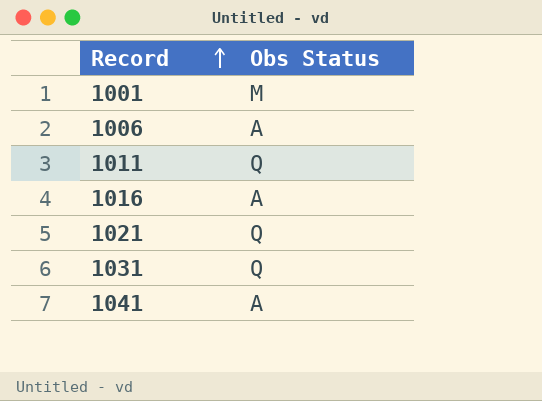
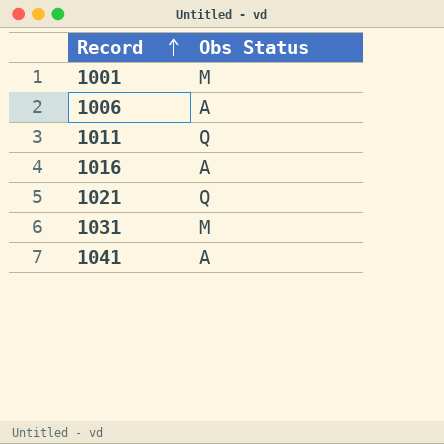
1031 | Obs Status: Q -> M

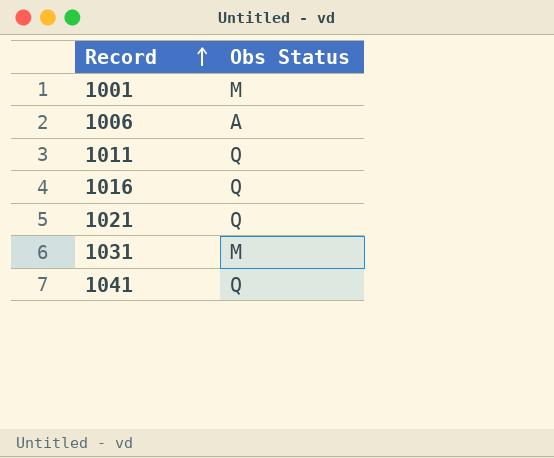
1016 | Obs Status: A -> Q
1041 | Obs Status: A -> Q

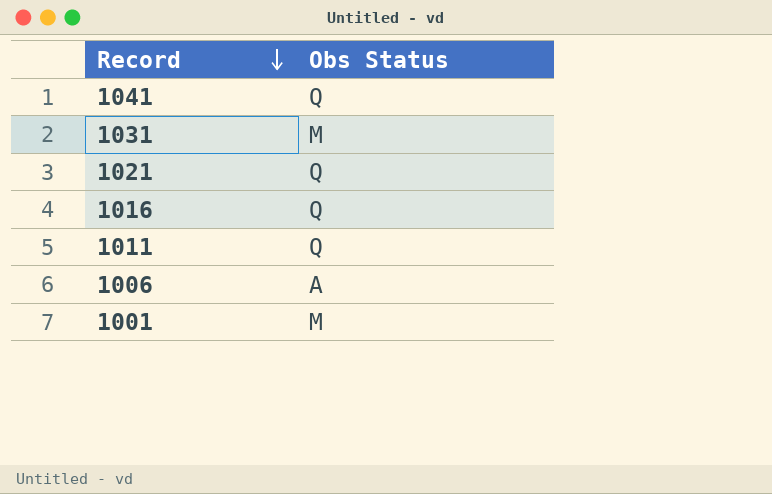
row order: Record ascending -> Record descending

